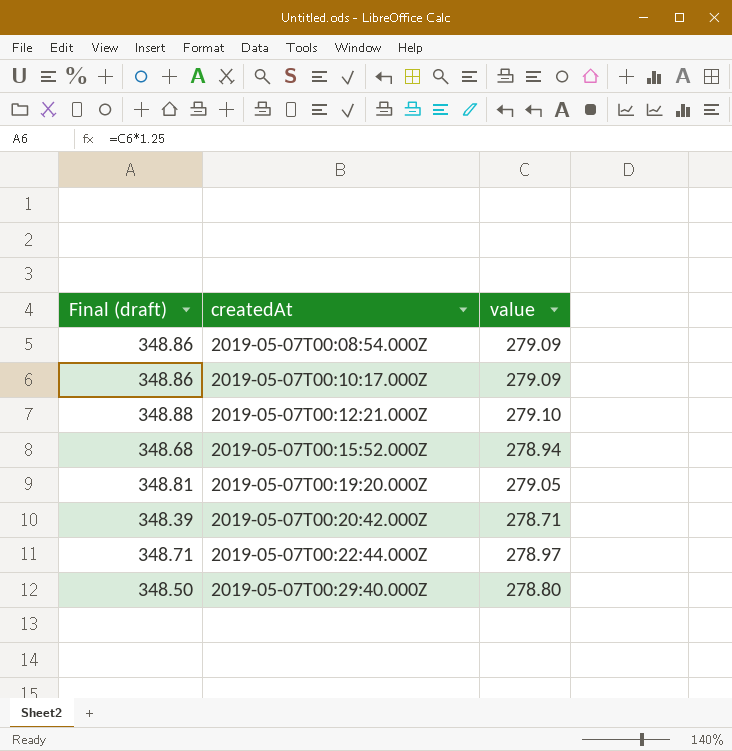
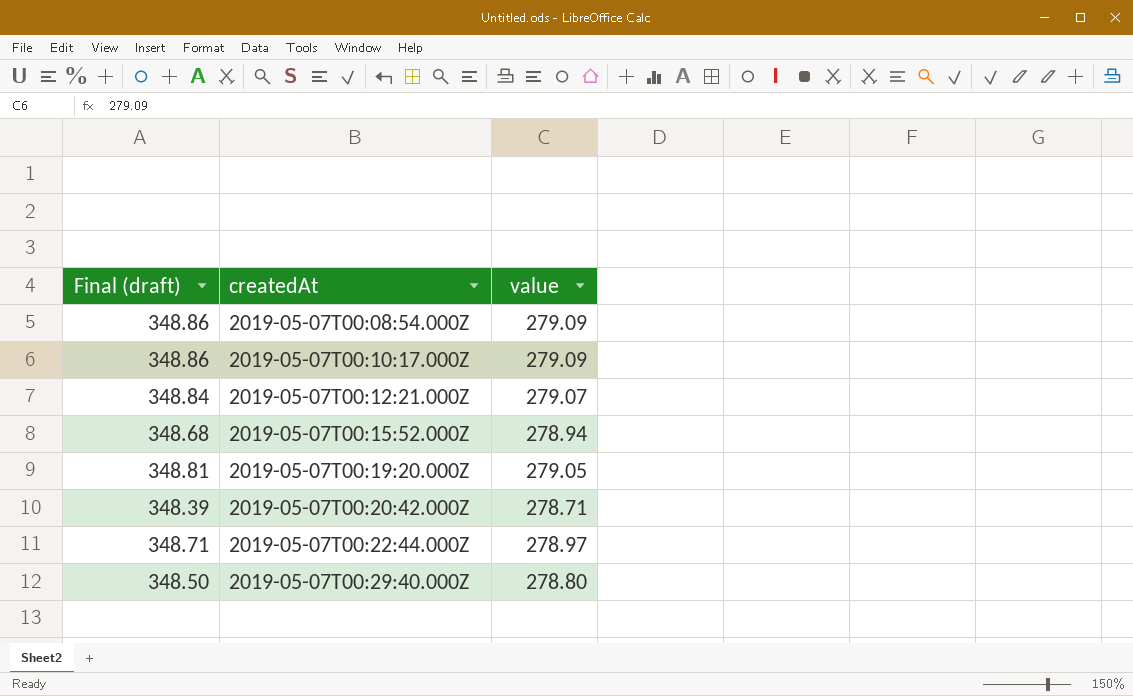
2019-05-07T00:12:21.000Z | Final (draft): 348.88 -> 348.84
2019-05-07T00:12:21.000Z | value: 279.10 -> 279.07

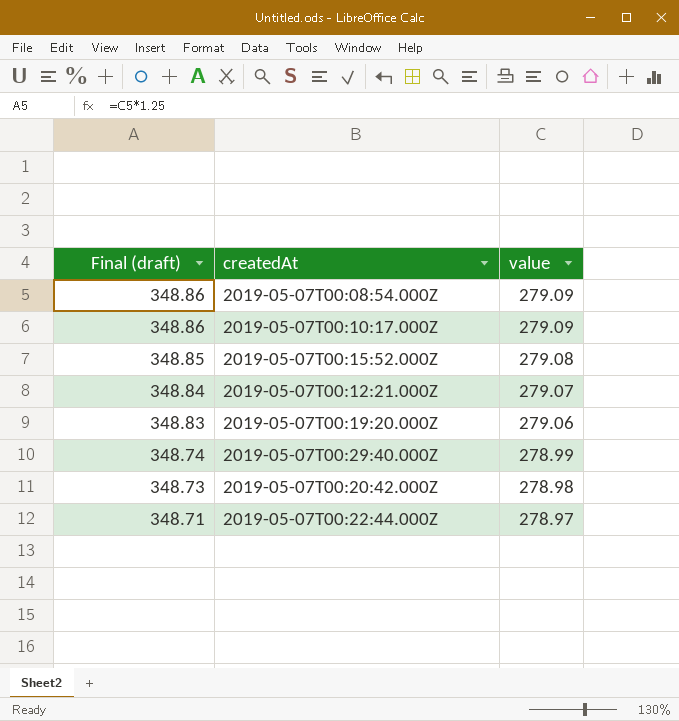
row order: createdAt ascending -> Final (draft) descending
2019-05-07T00:15:52.000Z | Final (draft): 348.68 -> 348.85
2019-05-07T00:15:52.000Z | value: 278.94 -> 279.08
2019-05-07T00:19:20.000Z | Final (draft): 348.81 -> 348.83
2019-05-07T00:19:20.000Z | value: 279.05 -> 279.06
2019-05-07T00:29:40.000Z | Final (draft): 348.50 -> 348.74
2019-05-07T00:29:40.000Z | value: 278.80 -> 278.99
2019-05-07T00:20:42.000Z | Final (draft): 348.39 -> 348.73
2019-05-07T00:20:42.000Z | value: 278.71 -> 278.98

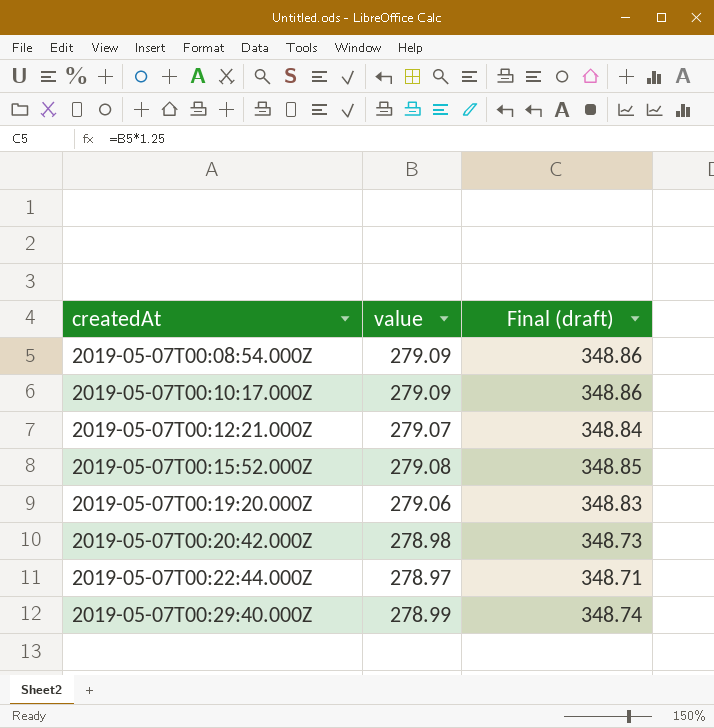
row order: Final (draft) descending -> createdAt ascending
column Final (draft) | position: 1 -> 3

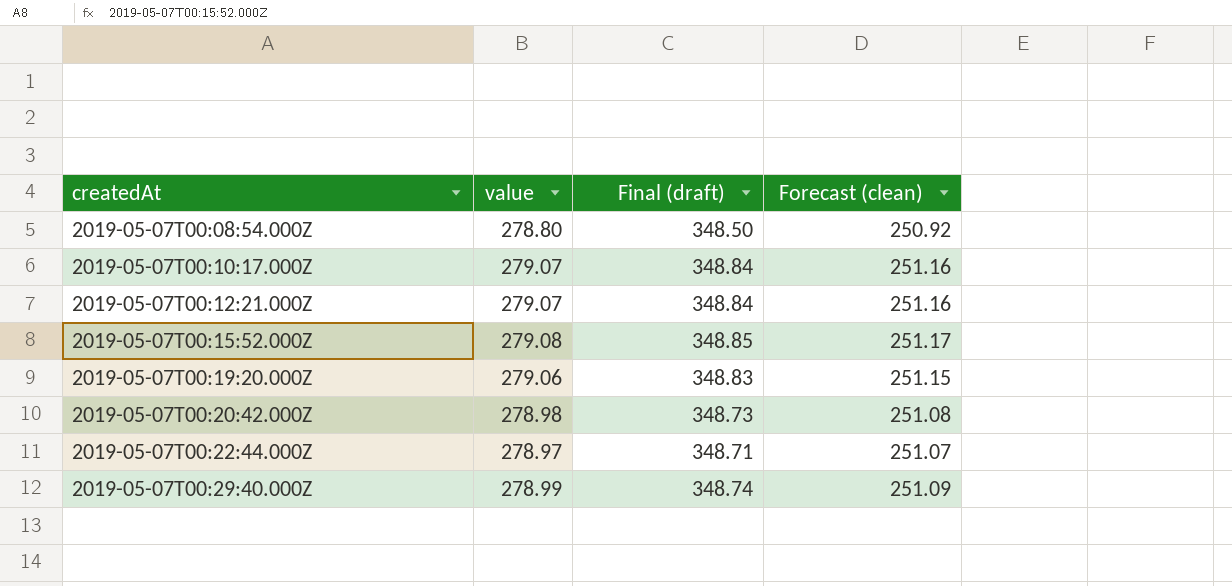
column Forecast (clean) | formula: none -> [value] * 0.9
2019-05-07T00:08:54.000Z | value: 279.09 -> 278.80
2019-05-07T00:08:54.000Z | Final (draft): 348.86 -> 348.50
2019-05-07T00:10:17.000Z | value: 279.09 -> 279.07
2019-05-07T00:10:17.000Z | Final (draft): 348.86 -> 348.84

